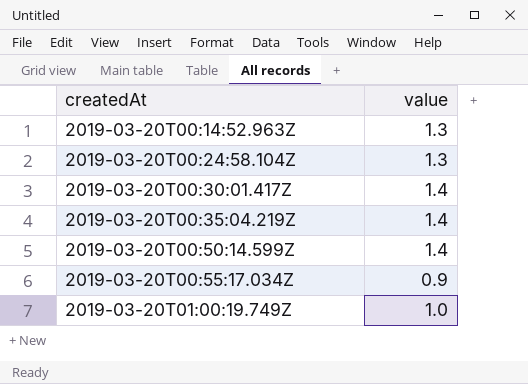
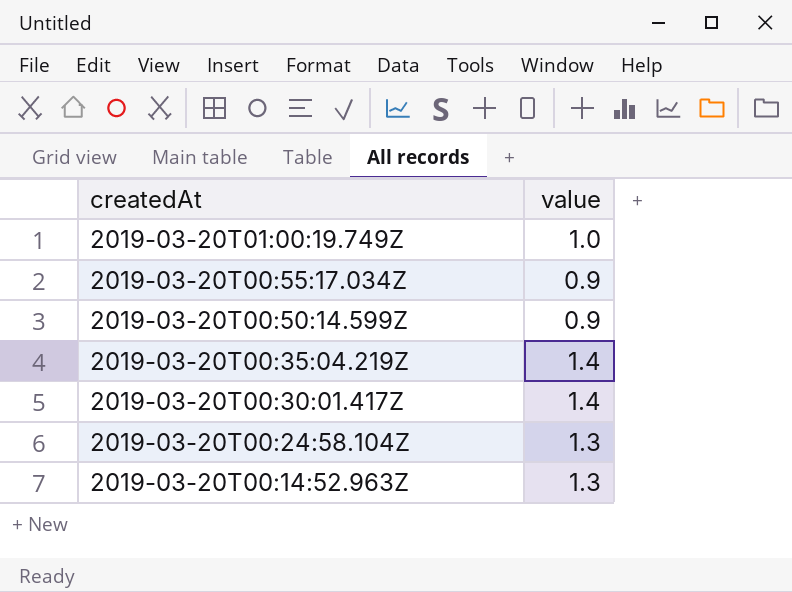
row order: createdAt ascending -> createdAt descending
2019-03-20T00:50:14.599Z | value: 1.4 -> 0.9

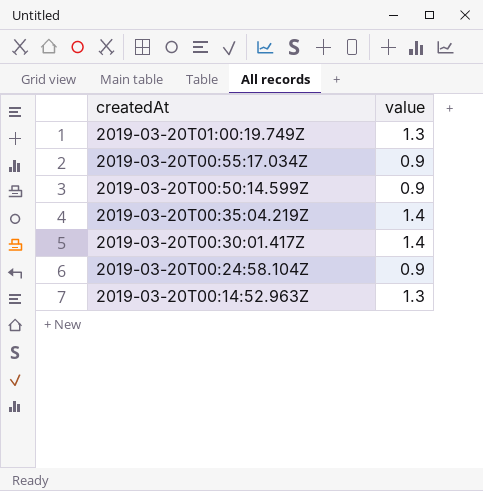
2019-03-20T01:00:19.749Z | value: 1.0 -> 1.3
2019-03-20T00:24:58.104Z | value: 1.3 -> 0.9

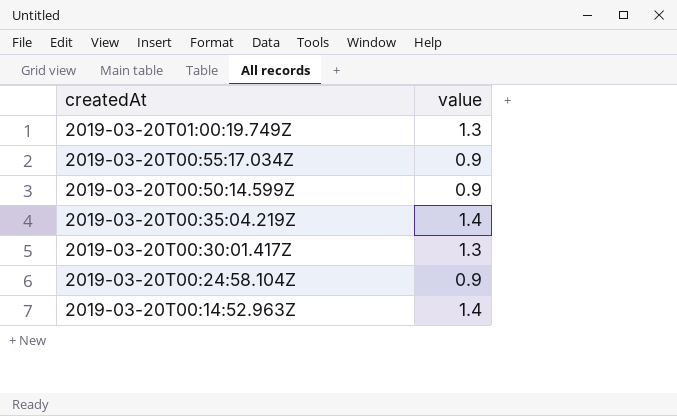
2019-03-20T00:30:01.417Z | value: 1.4 -> 1.3
2019-03-20T00:14:52.963Z | value: 1.3 -> 1.4

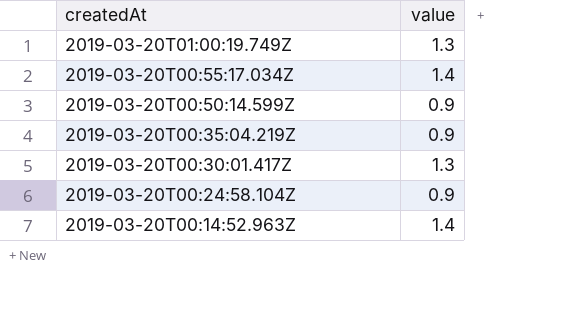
2019-03-20T00:55:17.034Z | value: 0.9 -> 1.4
2019-03-20T00:35:04.219Z | value: 1.4 -> 0.9

